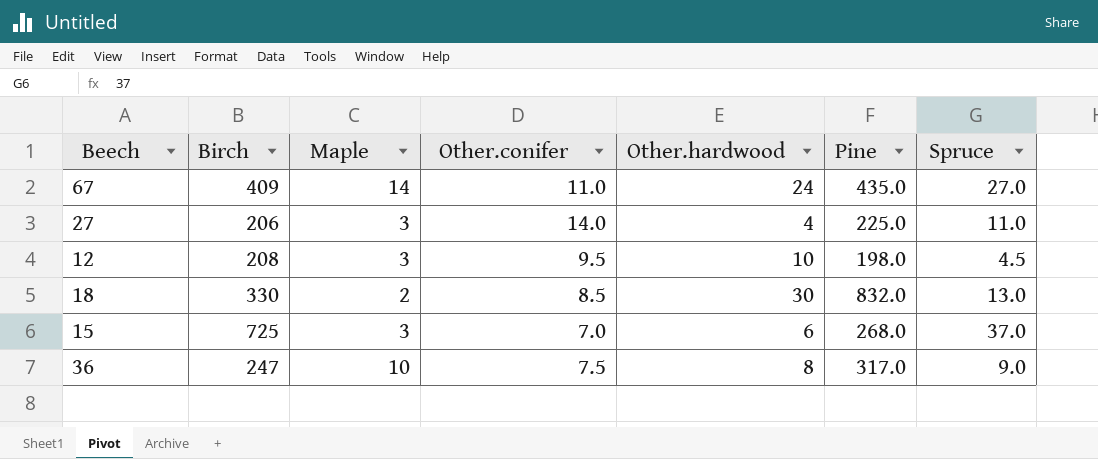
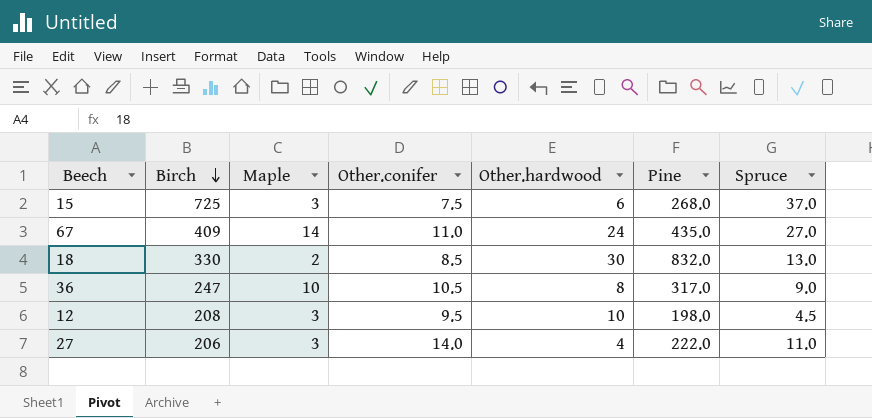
row order: none -> Birch descending
15 | Other.conifer: 7.0 -> 7.5
36 | Other.conifer: 7.5 -> 10.5
27 | Pine: 225.0 -> 222.0

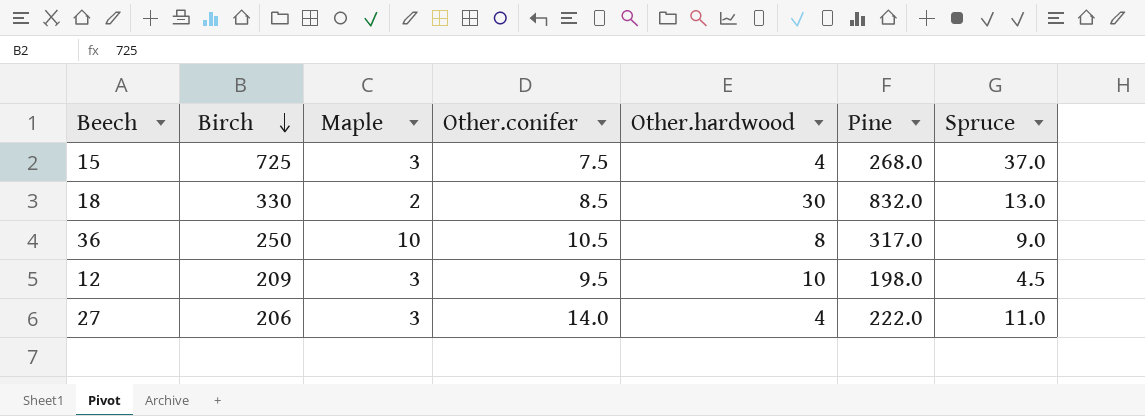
row 67: 409 | 14 | 11.0 | 24 | 435.0 | 27.0 -> none
15 | Other.hardwood: 6 -> 4
36 | Birch: 247 -> 250
12 | Birch: 208 -> 209

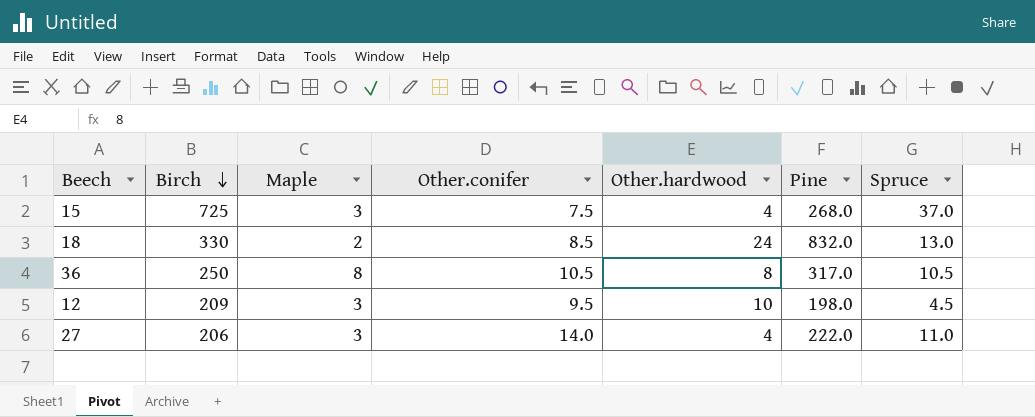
18 | Other.hardwood: 30 -> 24
36 | Maple: 10 -> 8
36 | Spruce: 9.0 -> 10.5

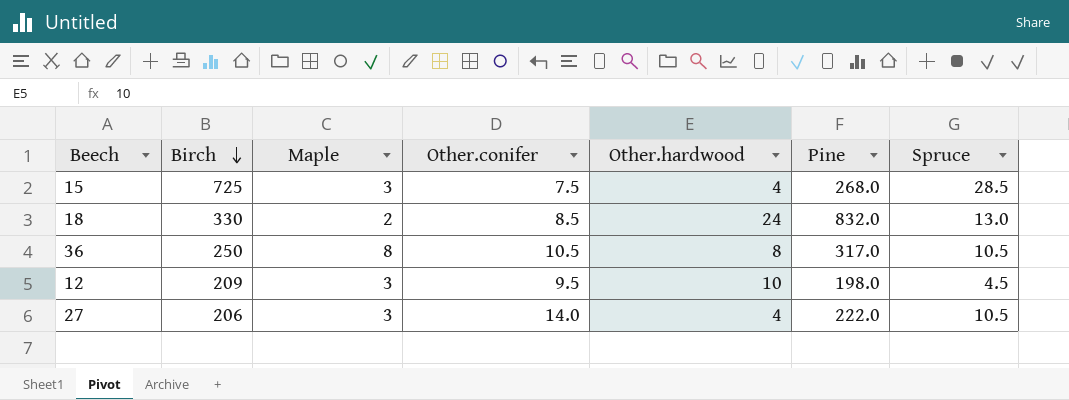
15 | Spruce: 37.0 -> 28.5
27 | Spruce: 11.0 -> 10.5

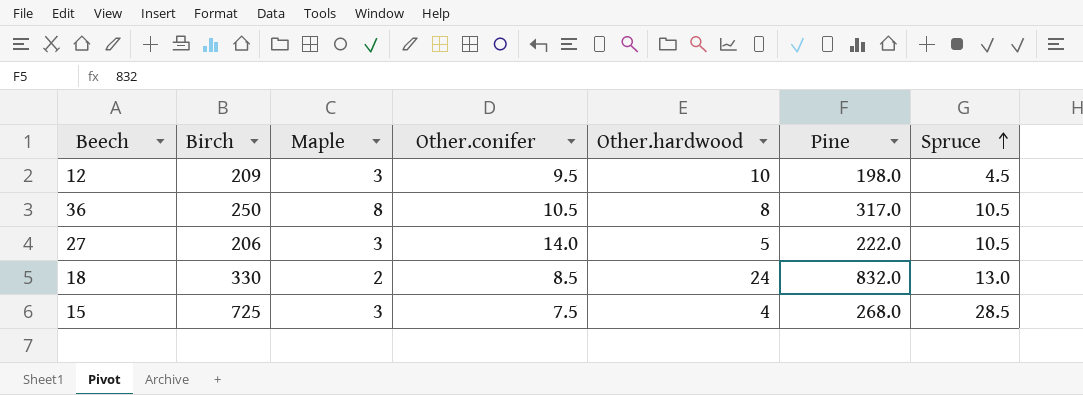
row order: Birch descending -> Spruce ascending
27 | Other.hardwood: 4 -> 5

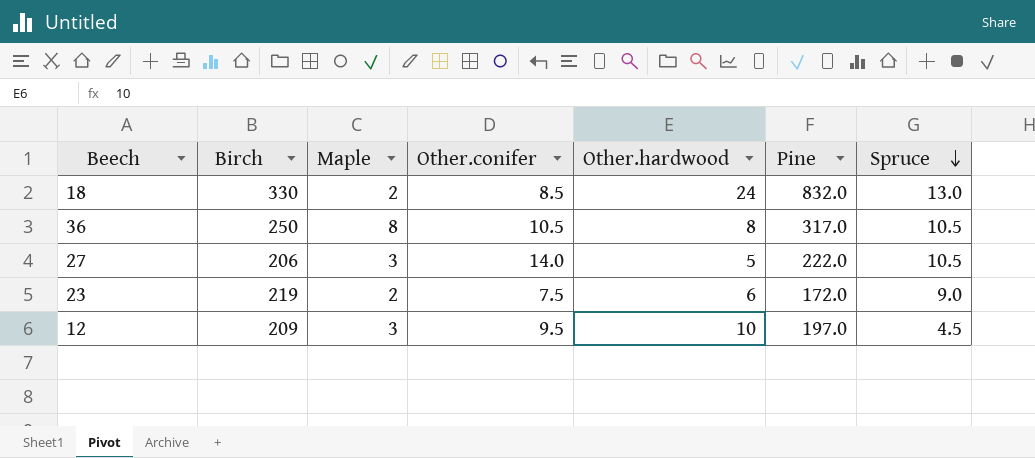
row order: Spruce ascending -> Spruce descending
row 15: 725 | 3 | 7.5 | 4 | 268.0 | 28.5 -> none
row 23: none -> 219 | 2 | 7.5 | 6 | 172.0 | 9.0
12 | Pine: 198.0 -> 197.0

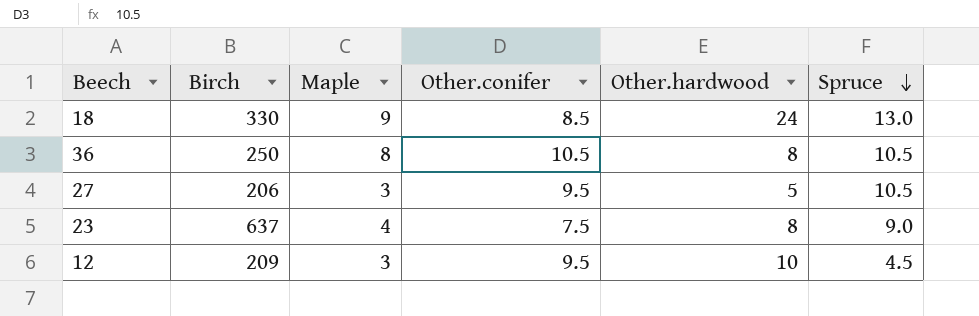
column Pine | position: 6 -> none
18 | Maple: 2 -> 9
27 | Other.conifer: 14.0 -> 9.5
23 | Birch: 219 -> 637
23 | Maple: 2 -> 4
23 | Other.hardwood: 6 -> 8

